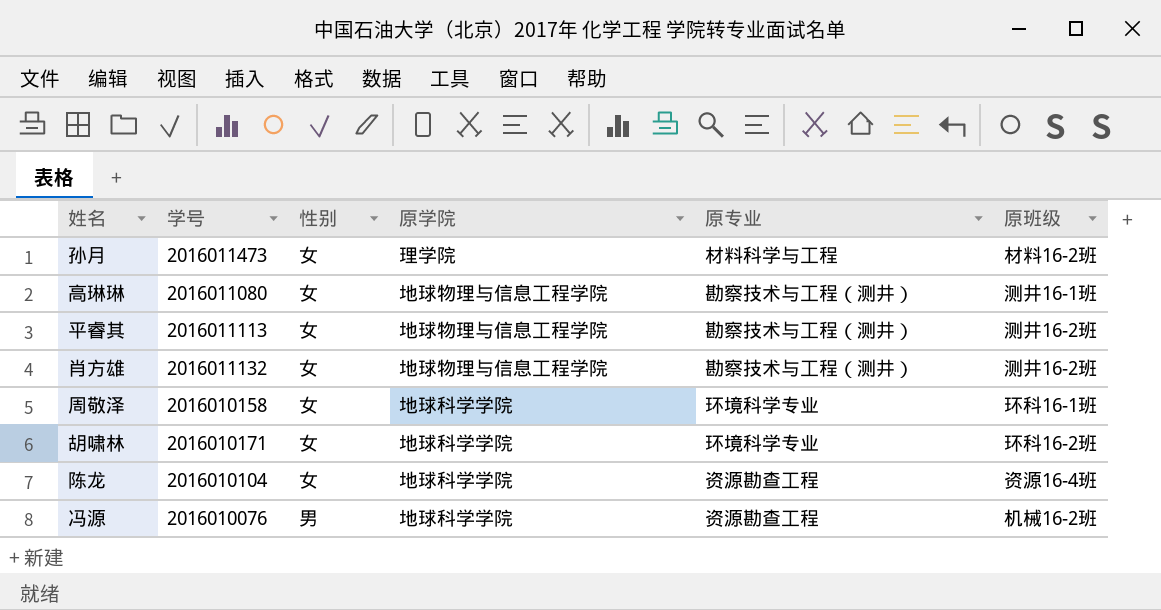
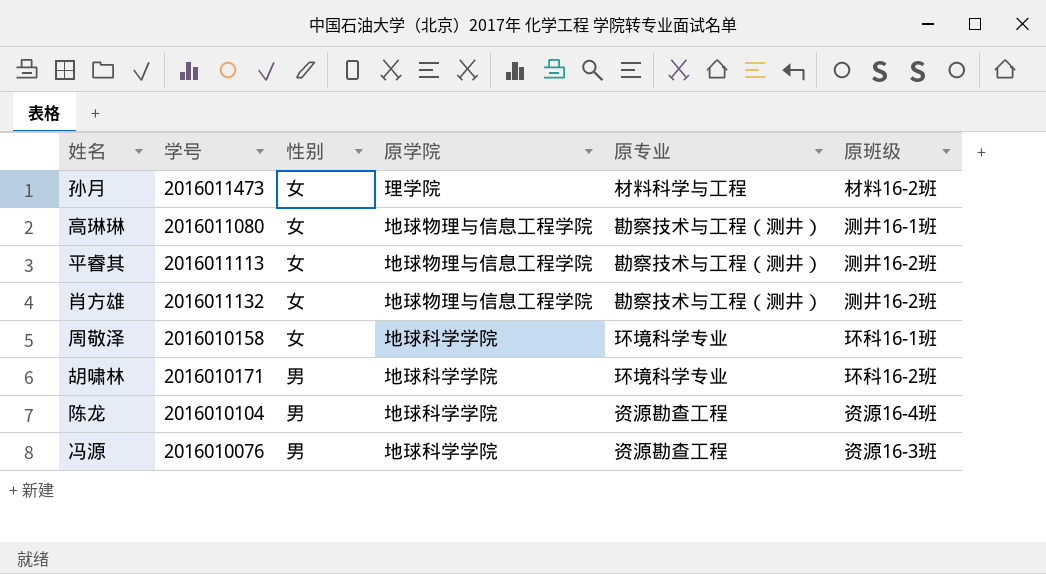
胡啸林 | 性别: 女 -> 男
陈龙 | 性别: 女 -> 男
冯源 | 原班级: 机械16-2班 -> 资源16-3班

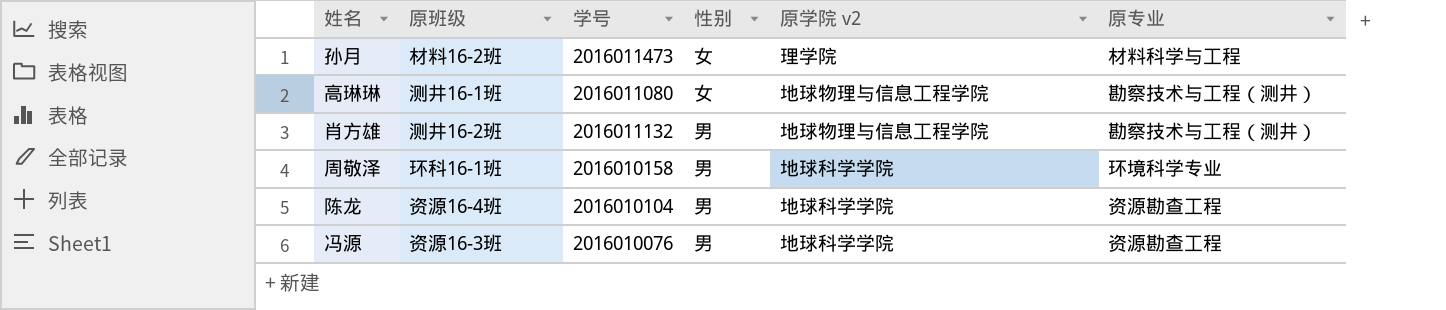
column 原班级 | position: 6 -> 2
column name: 原学院 -> 原学院 v2
row 平睿其: 2016011113 | 女 | 地球物理与信息工程学院 | 勘察技术与工程（测井） | 测井16-2班 -> none
row 胡啸林: 2016010171 | 男 | 地球科学学院 | 环境科学专业 | 环科16-2班 -> none
肖方雄 | 性别: 女 -> 男
周敬泽 | 性别: 女 -> 男

